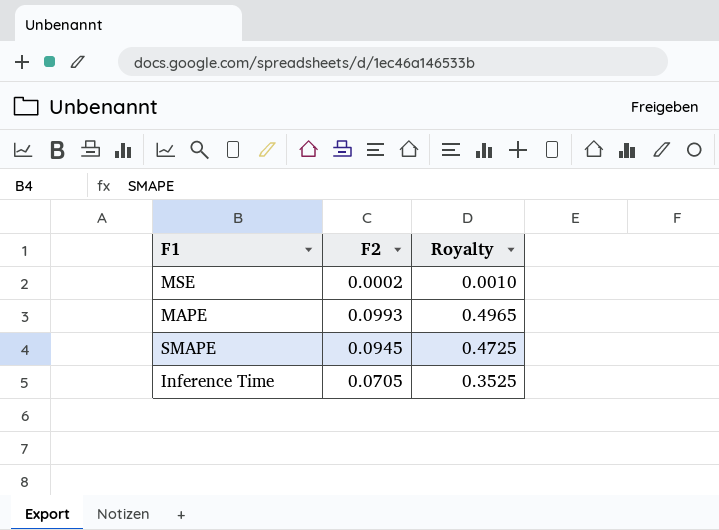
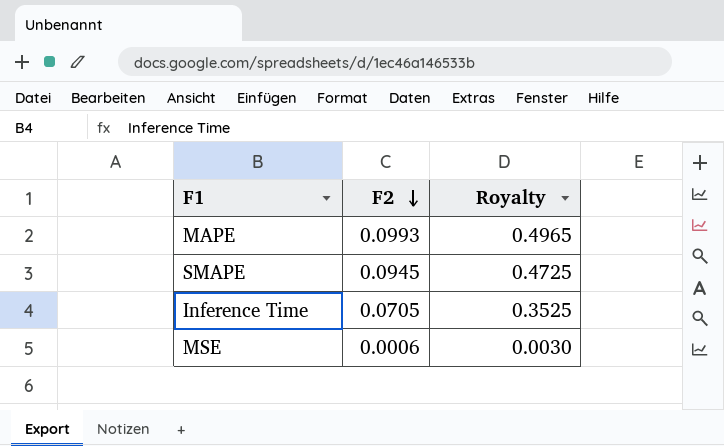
row order: none -> F2 descending
MSE | F2: 0.0002 -> 0.0006
MSE | Royalty: 0.0010 -> 0.0030

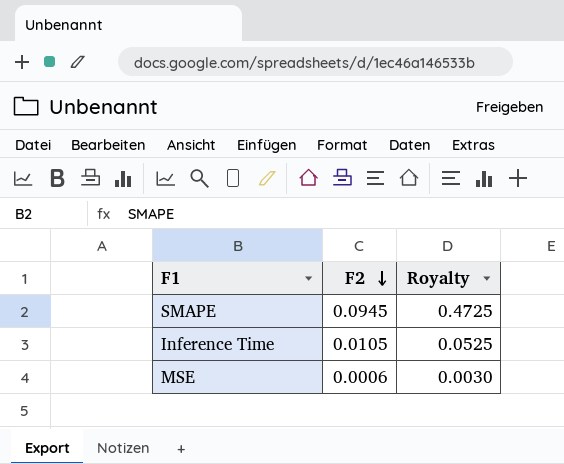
row MAPE: 0.0993 | 0.4965 -> none
Inference Time | F2: 0.0705 -> 0.0105
Inference Time | Royalty: 0.3525 -> 0.0525

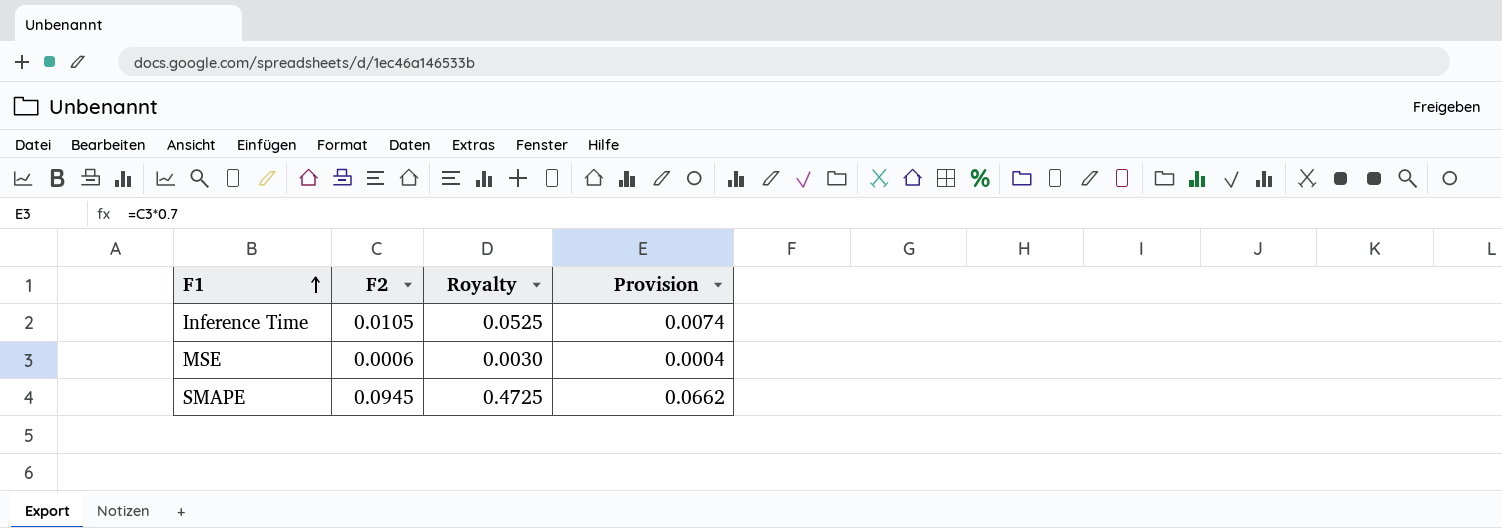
row order: F2 descending -> F1 ascending
column Provision | formula: none -> [F2] * 0.7

